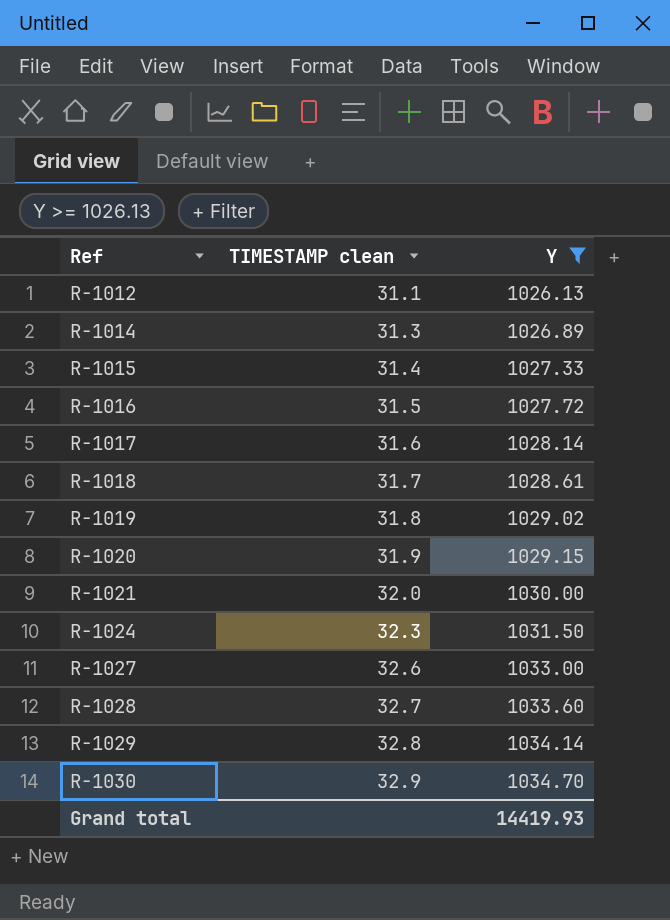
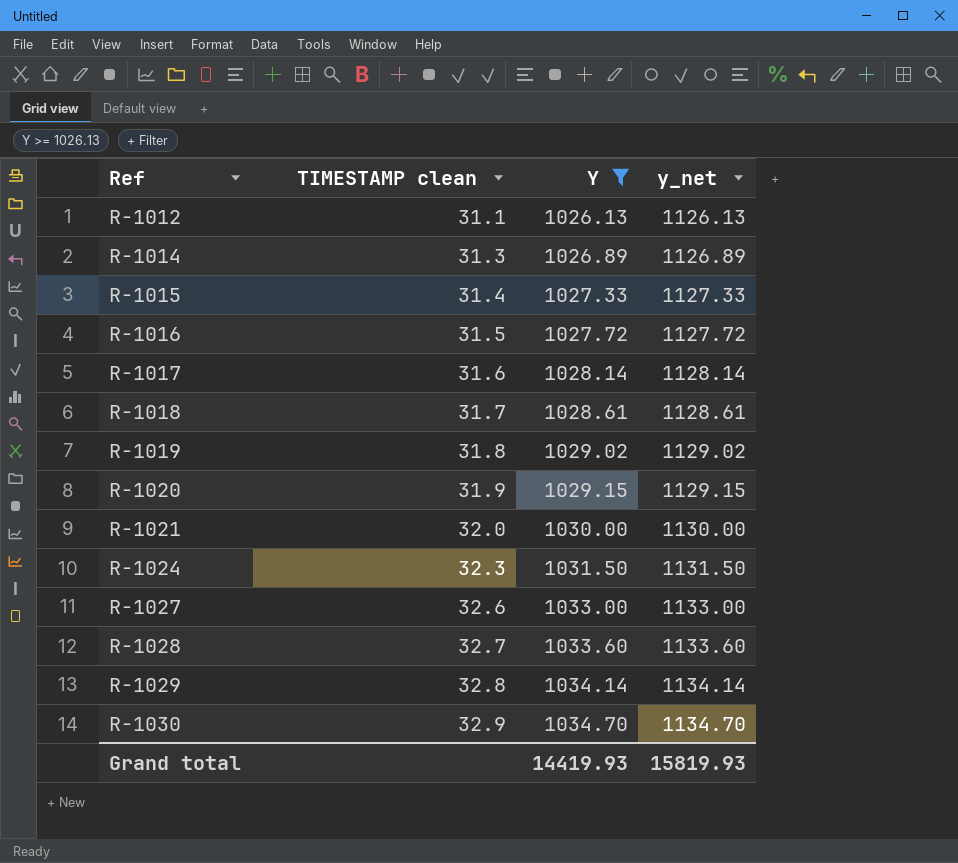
column y_net | formula: none -> [Y] + 100

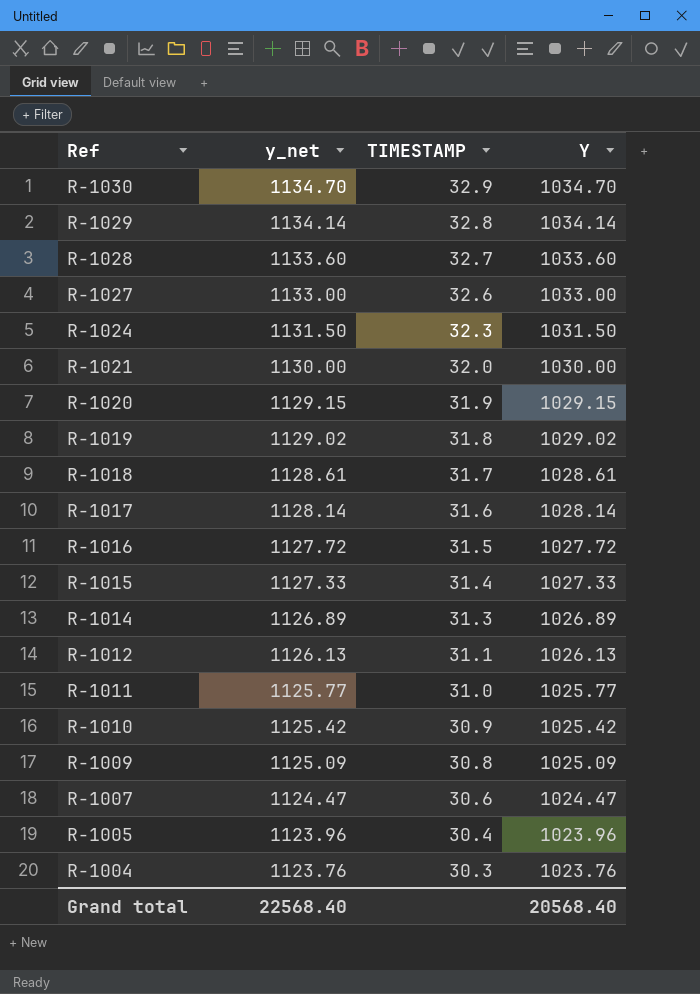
filter: Y >= 1026.13 -> none
row order: Ref ascending -> Ref descending
column y_net | position: 4 -> 2
column name: TIMESTAMP clean -> TIMESTAMP
Grand total | y_net: 15819.93 -> 22568.40
Grand total | Y: 14419.93 -> 20568.40

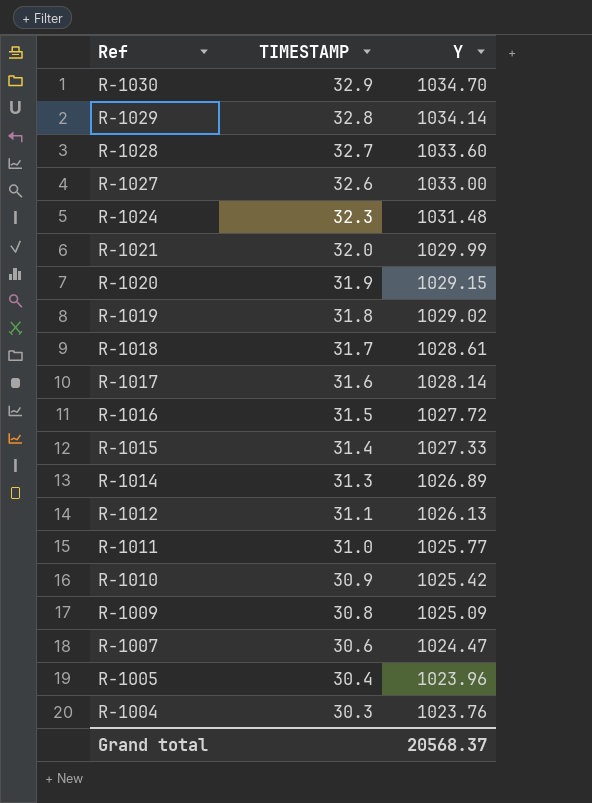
column y_net | formula: [Y] + 100 -> none
R-1024 | Y: 1031.50 -> 1031.48
R-1021 | Y: 1030.00 -> 1029.99
Grand total | Y: 20568.40 -> 20568.37

